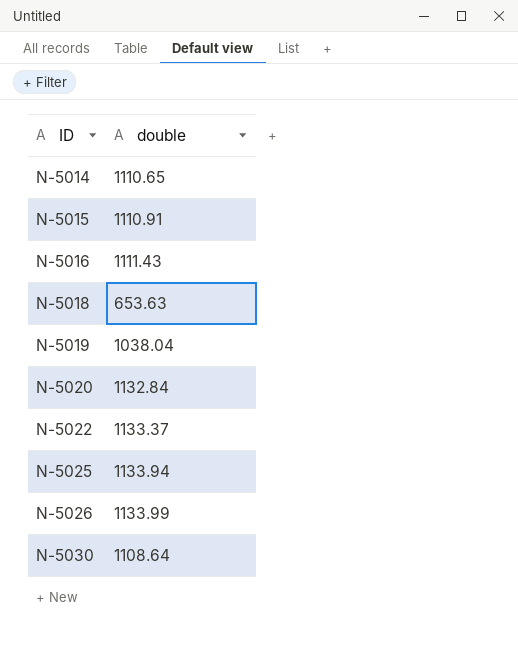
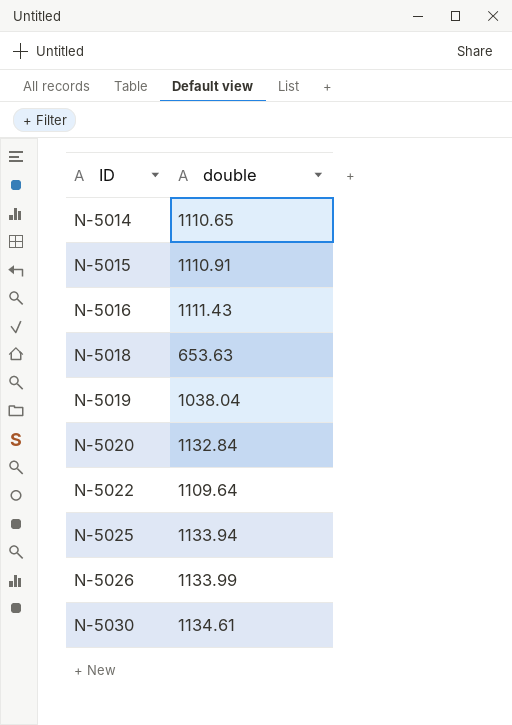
N-5022 | double: 1133.37 -> 1109.64
N-5030 | double: 1108.64 -> 1134.61

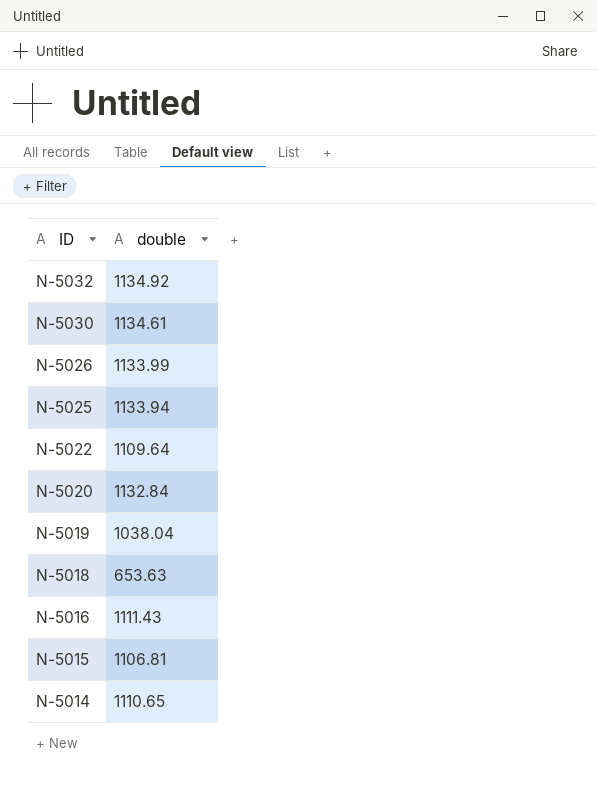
row order: ID ascending -> ID descending
row N-5032: none -> 1134.92
N-5015 | double: 1110.91 -> 1106.81

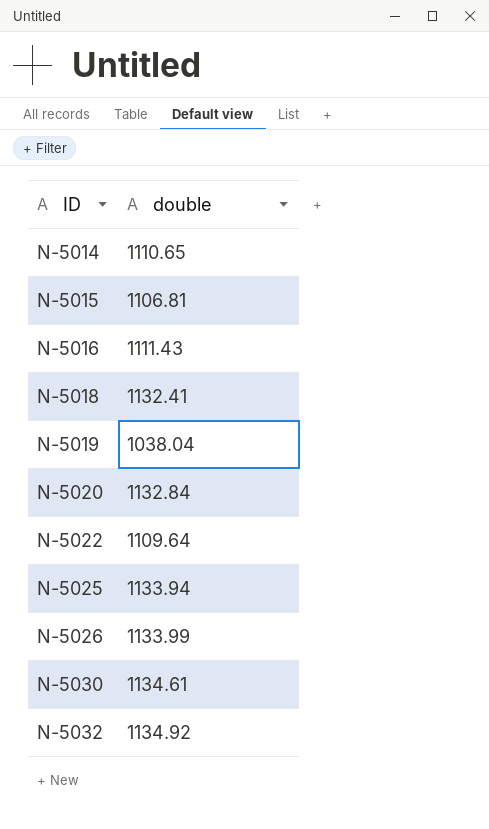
row order: ID descending -> ID ascending
N-5018 | double: 653.63 -> 1132.41

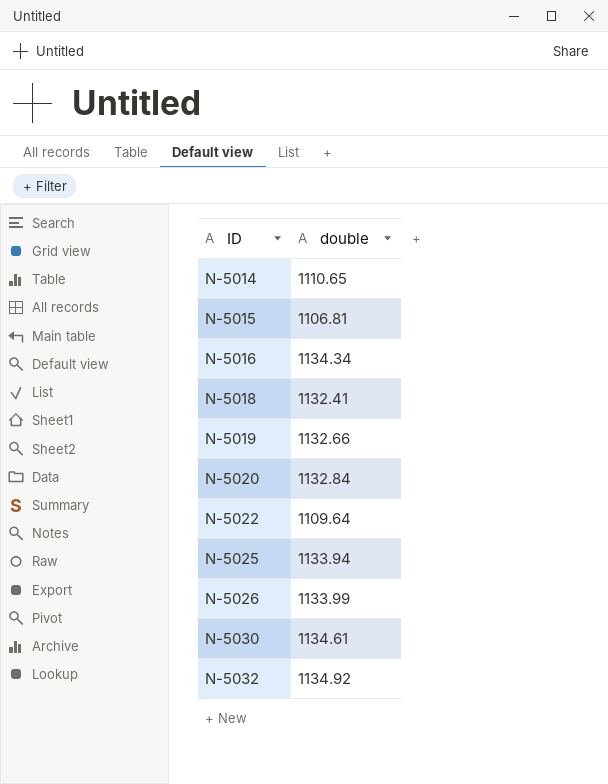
N-5016 | double: 1111.43 -> 1134.34
N-5019 | double: 1038.04 -> 1132.66

